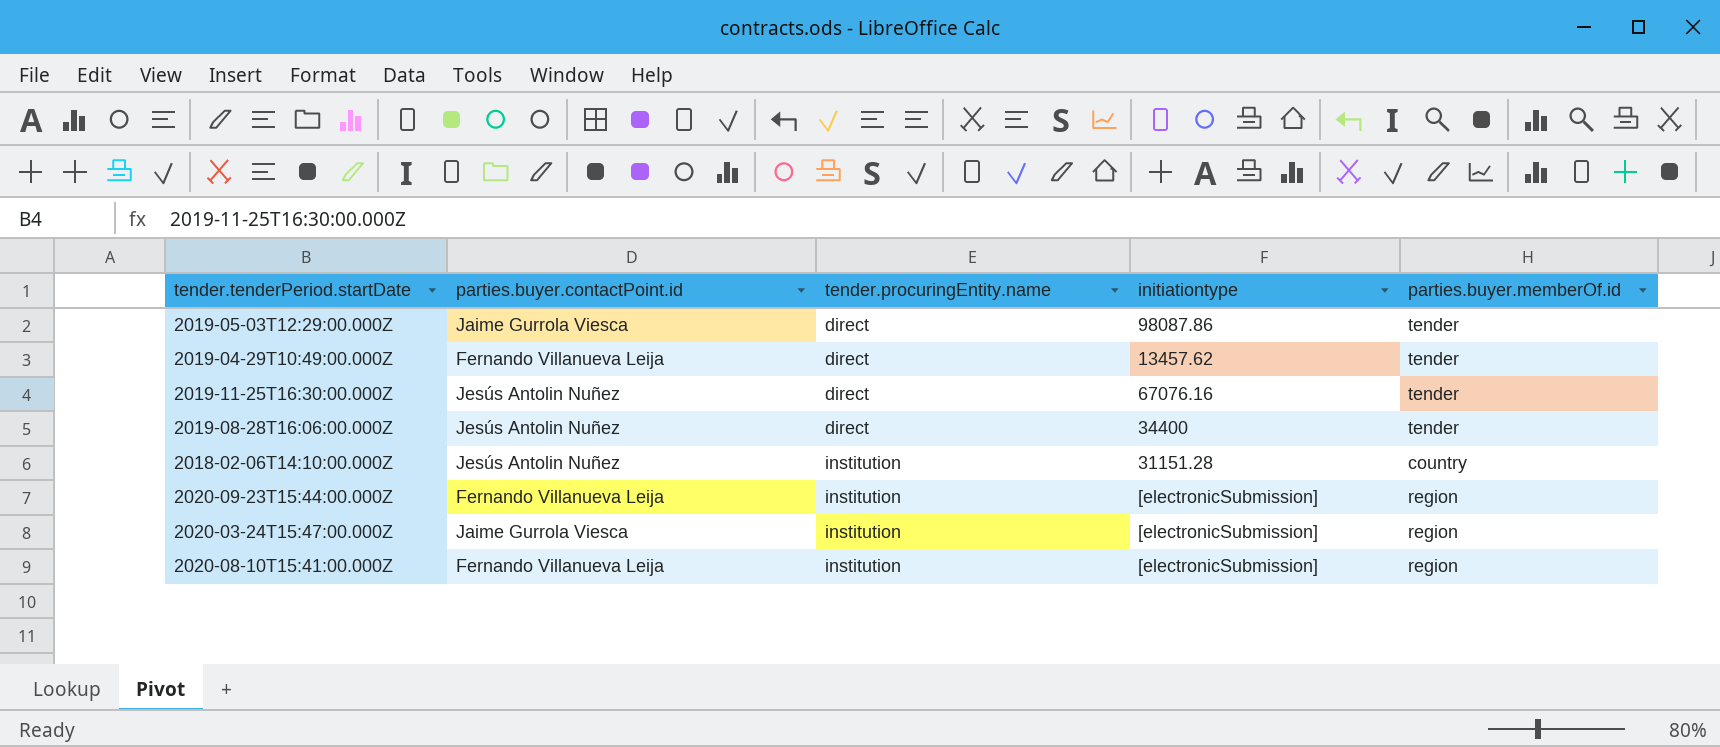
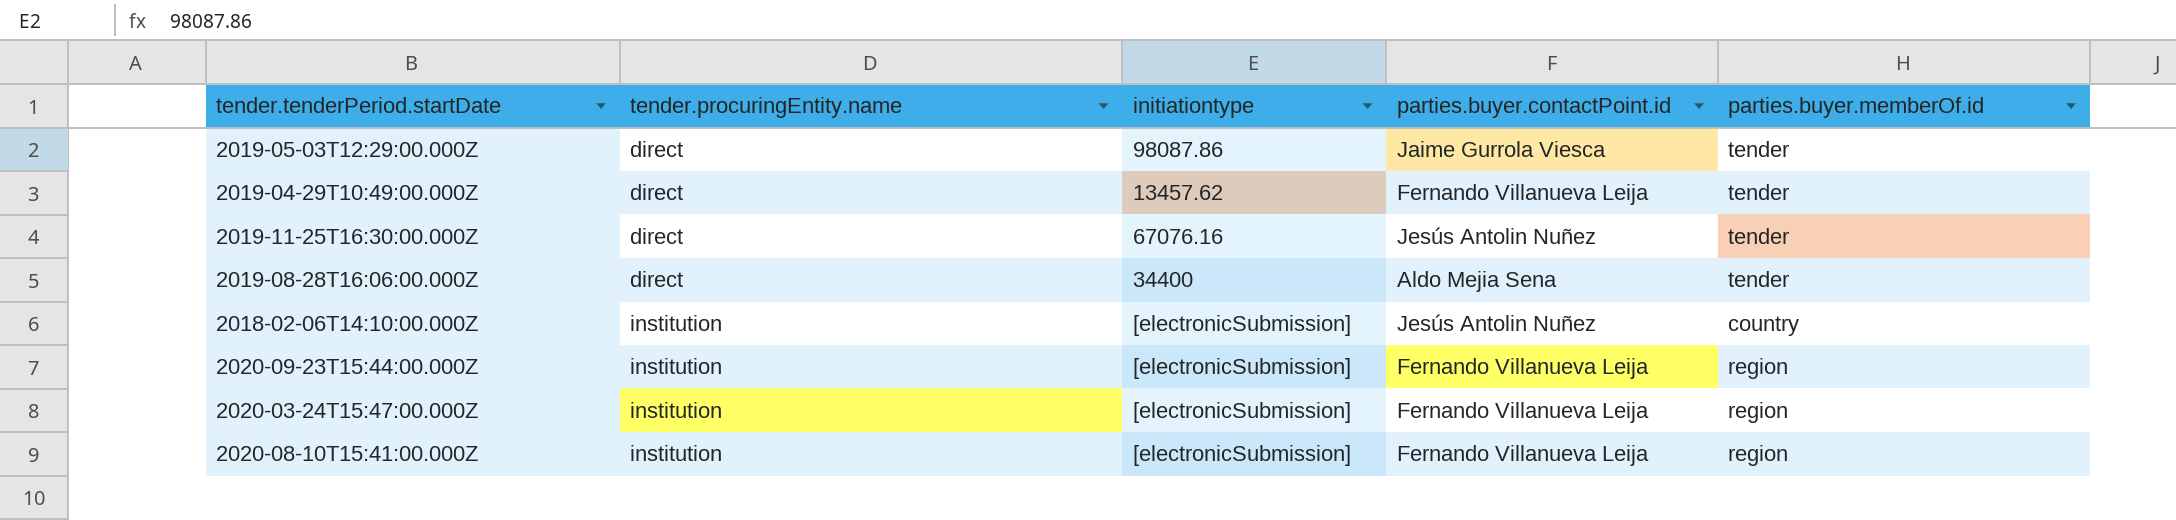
column parties.buyer.contactPoint.id | position: 2 -> 4
2019-08-28T16:06:00.000Z | parties.buyer.contactPoint.id: Jesús Antolin Nuñez -> Aldo Mejia Sena
2018-02-06T14:10:00.000Z | initiationtype: 31151.28 -> [electronicSubmission]
2020-03-24T15:47:00.000Z | parties.buyer.contactPoint.id: Jaime Gurrola Viesca -> Fernando Villanueva Leija

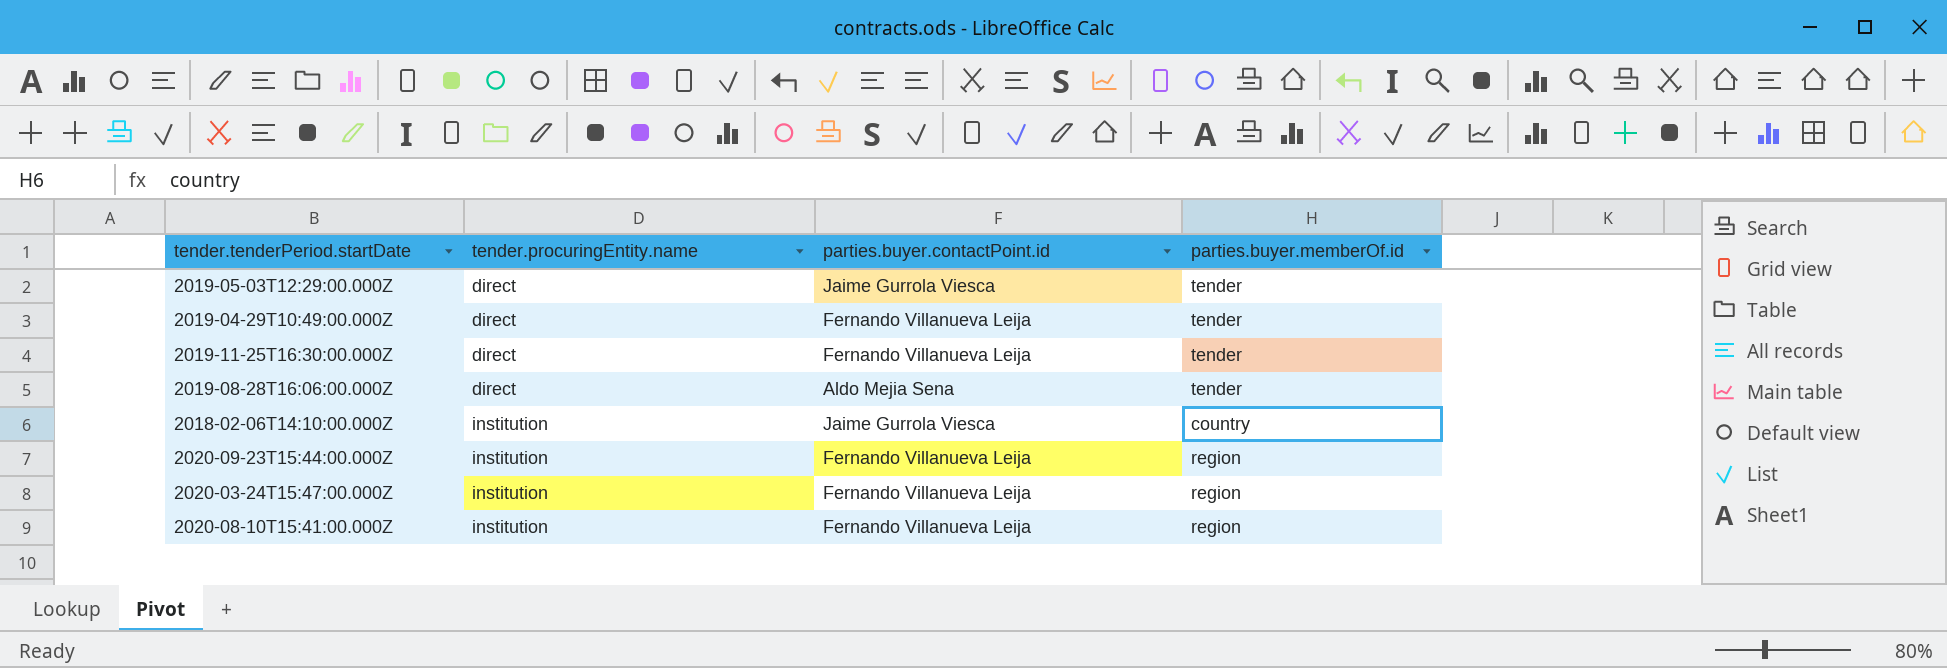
column initiationtype | position: 3 -> none
2019-11-25T16:30:00.000Z | parties.buyer.contactPoint.id: Jesús Antolin Nuñez -> Fernando Villanueva Leija
2018-02-06T14:10:00.000Z | parties.buyer.contactPoint.id: Jesús Antolin Nuñez -> Jaime Gurrola Viesca

